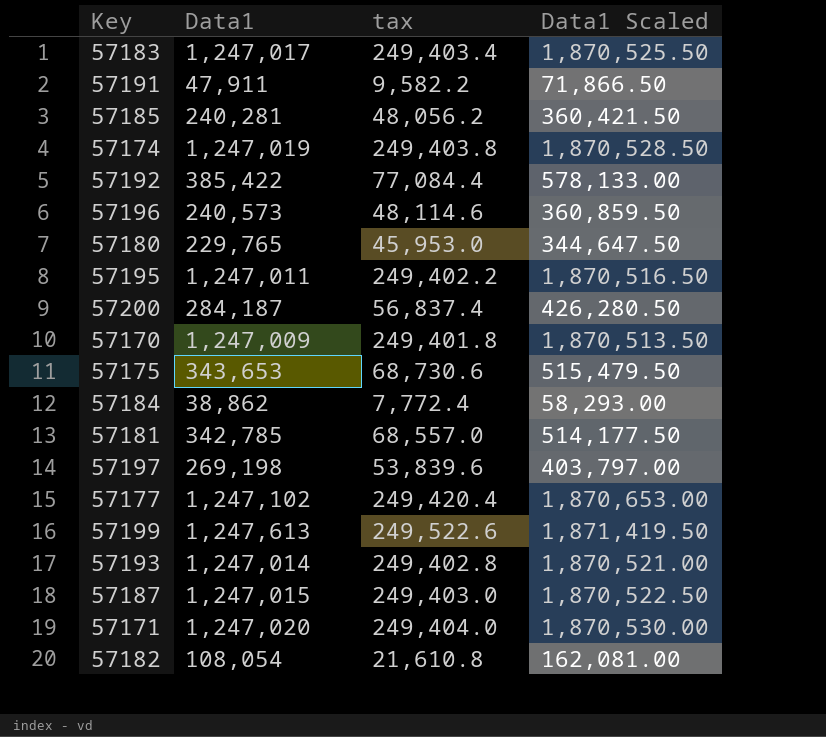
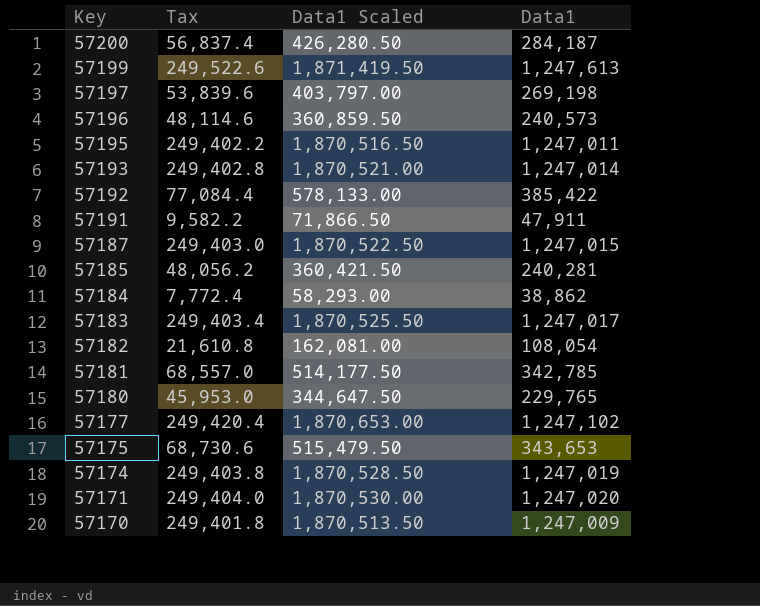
row order: none -> Key descending
column name: tax -> Tax
column Data1 | position: 2 -> 4

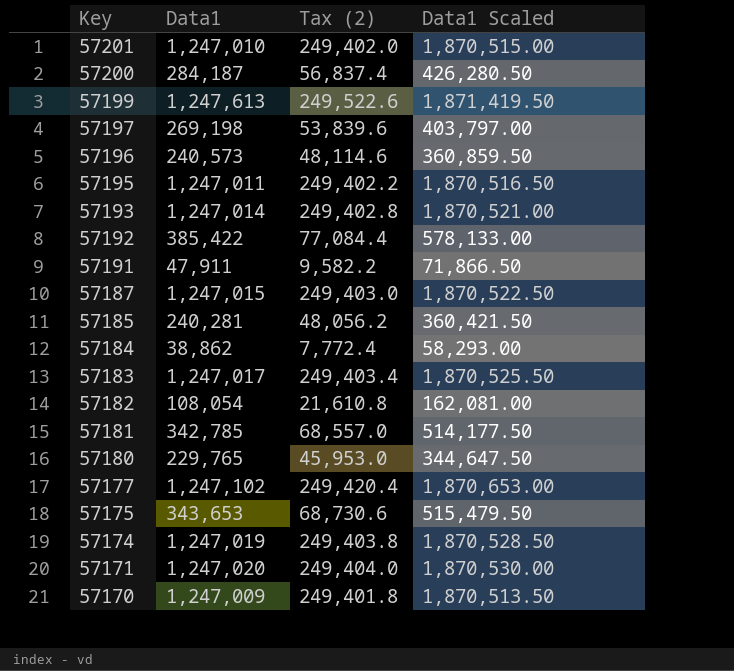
column Data1 | position: 4 -> 2
column name: Tax -> Tax (2)
row 57201: none -> 1,247,010 | 249,402.0 | 1,870,515.00

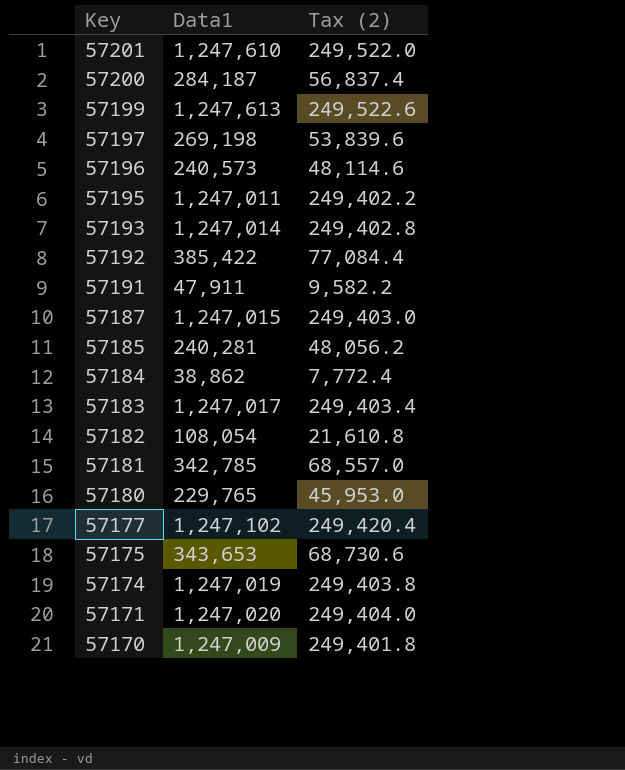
column Data1 Scaled | formula: [Data1] * 1.5 -> none
57201 | Data1: 1,247,010 -> 1,247,610
57201 | Tax (2): 249,402.0 -> 249,522.0

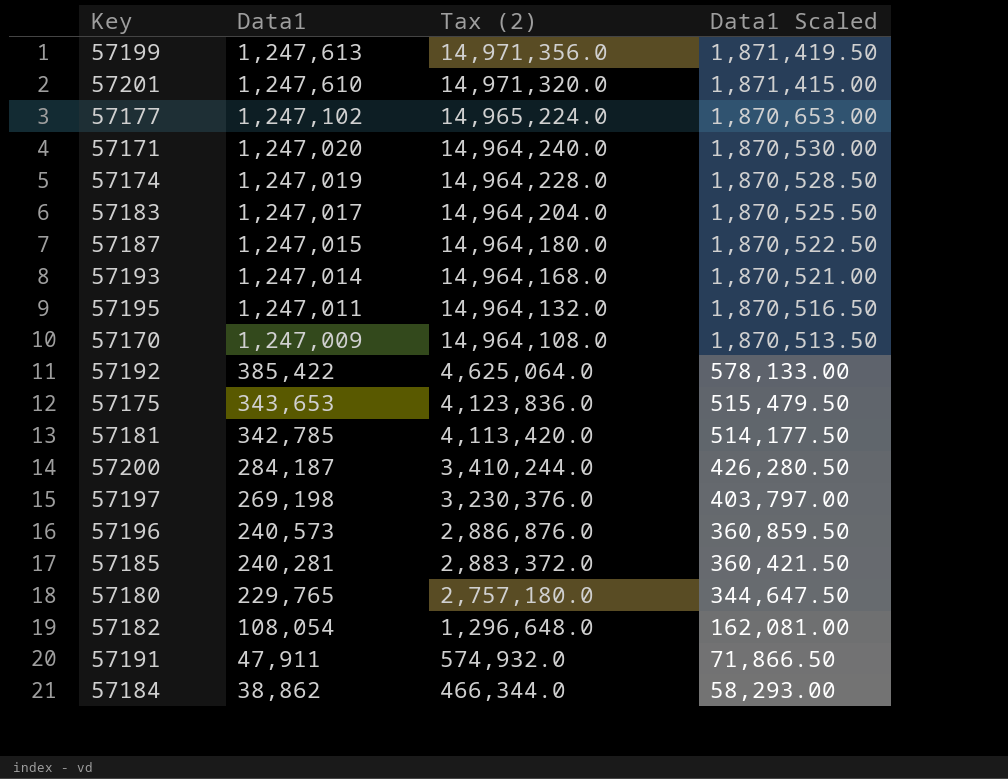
row order: Key descending -> Data1 descending
column Tax (2) | formula: [Data1] * 0.2 -> [Data1] * 12
column Data1 Scaled | formula: none -> [Data1] * 1.5

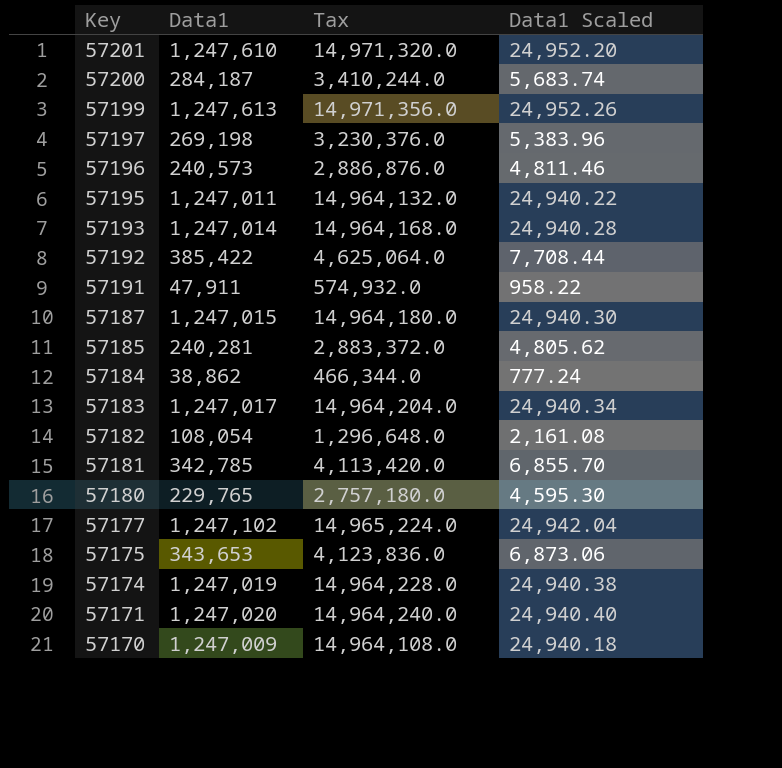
row order: Data1 descending -> Key descending
column name: Tax (2) -> Tax
column Data1 Scaled | formula: [Data1] * 1.5 -> [Data1] * 0.02

